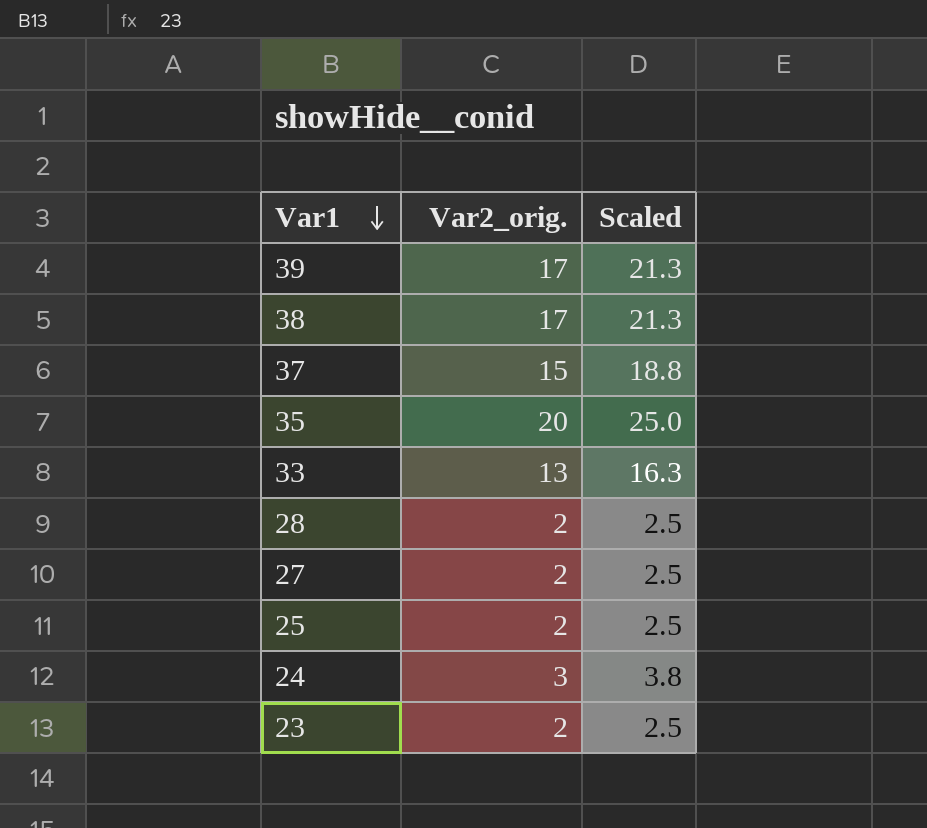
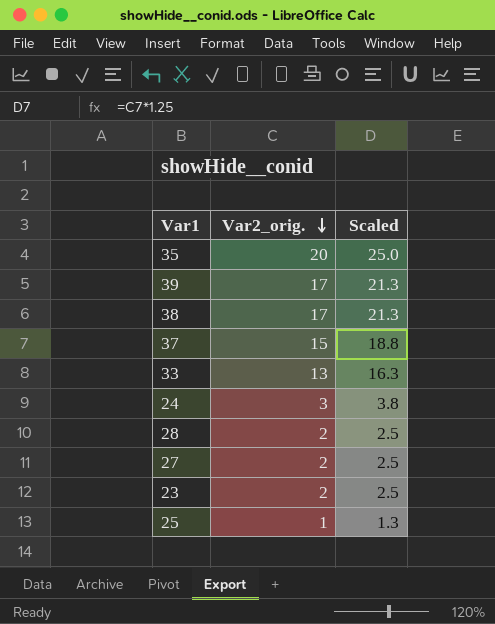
row order: Var1 descending -> Var2_orig. descending
25 | Var2_orig.: 2 -> 1
25 | Scaled: 2.5 -> 1.3

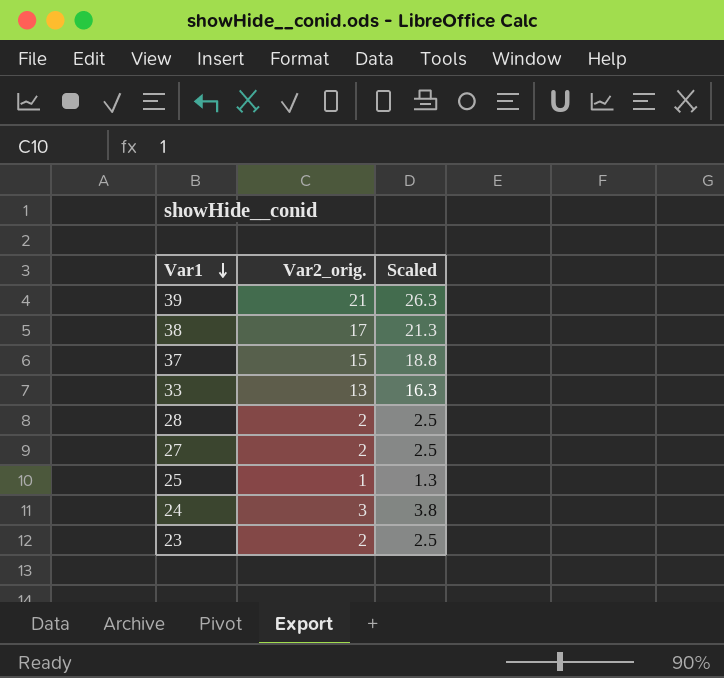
row order: Var2_orig. descending -> Var1 descending
row 35: 20 | 25.0 -> none
39 | Var2_orig.: 17 -> 21
39 | Scaled: 21.3 -> 26.3

